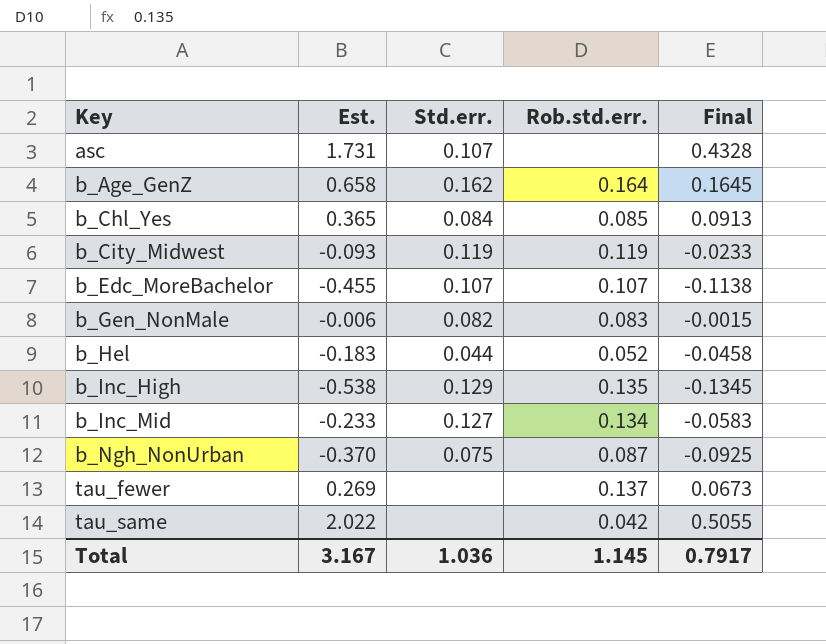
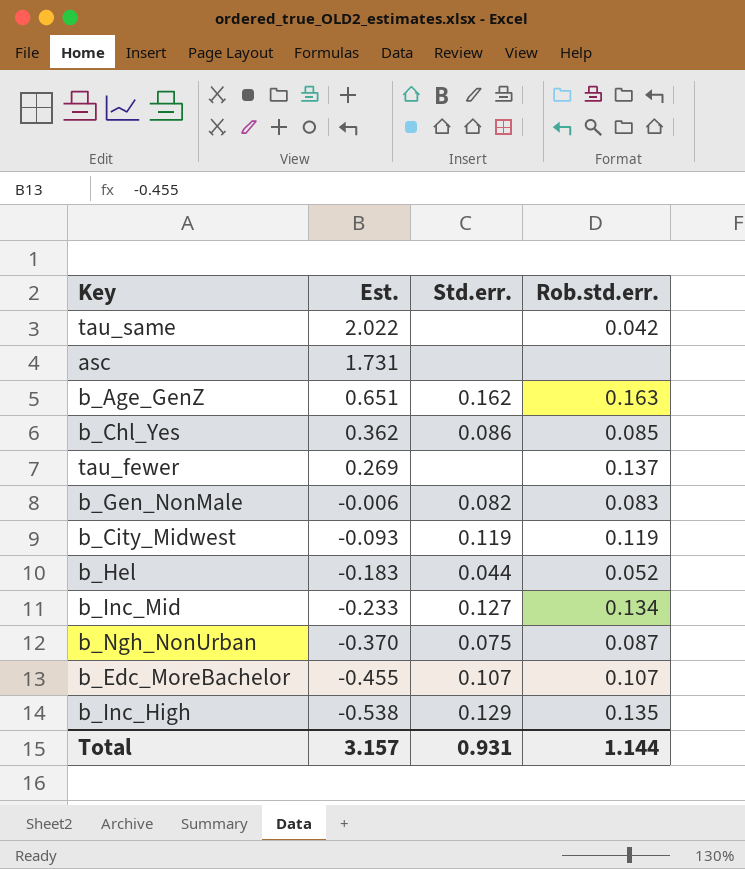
row order: Key ascending -> Est. descending
column Final | formula: [Est.] * 0.25 -> none
asc | Std.err.: 0.107 -> none
b_Age_GenZ | Est.: 0.658 -> 0.651
b_Age_GenZ | Rob.std.err.: 0.164 -> 0.163
b_Chl_Yes | Est.: 0.365 -> 0.362
b_Chl_Yes | Std.err.: 0.084 -> 0.086
Total | Est.: 3.167 -> 3.157
Total | Std.err.: 1.036 -> 0.931
Total | Rob.std.err.: 1.145 -> 1.144

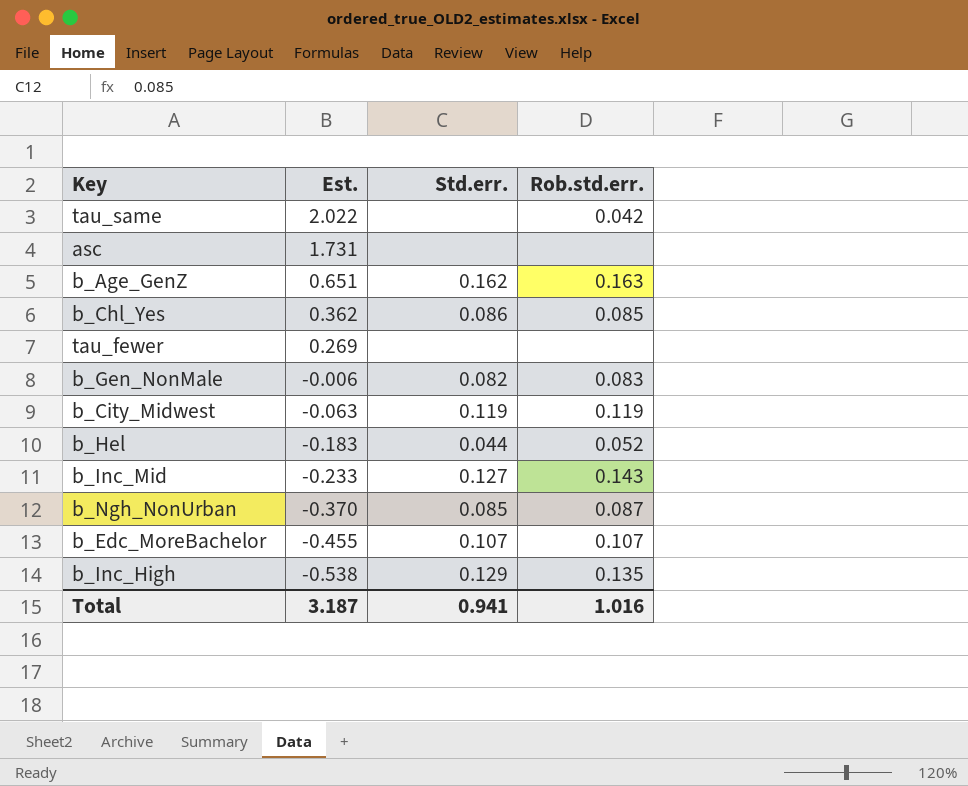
tau_fewer | Rob.std.err.: 0.137 -> none
b_City_Midwest | Est.: -0.093 -> -0.063
b_Inc_Mid | Rob.std.err.: 0.134 -> 0.143
b_Ngh_NonUrban | Std.err.: 0.075 -> 0.085
Total | Est.: 3.157 -> 3.187
Total | Std.err.: 0.931 -> 0.941
Total | Rob.std.err.: 1.144 -> 1.016

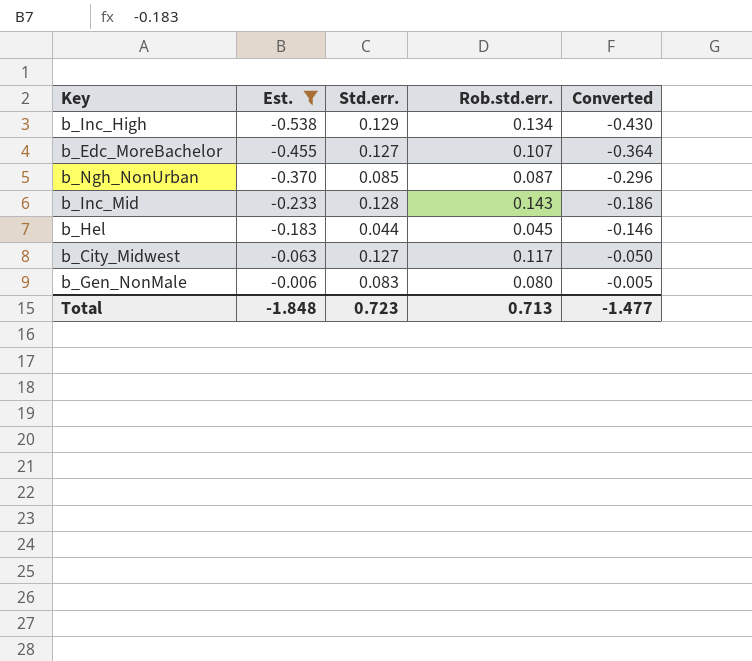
filter: none -> Est. <= -0.006
row order: Est. descending -> Est. ascending
column Converted | formula: none -> [Est.] * 0.8
b_Inc_High | Rob.std.err.: 0.135 -> 0.134
b_Edc_MoreBachelor | Std.err.: 0.107 -> 0.127
b_Inc_Mid | Std.err.: 0.127 -> 0.128
b_Hel | Rob.std.err.: 0.052 -> 0.045
b_City_Midwest | Std.err.: 0.119 -> 0.127
b_City_Midwest | Rob.std.err.: 0.119 -> 0.117
b_Gen_NonMale | Std.err.: 0.082 -> 0.083
b_Gen_NonMale | Rob.std.err.: 0.083 -> 0.080
Total | Est.: 3.187 -> -1.848
Total | Std.err.: 0.941 -> 0.723
Total | Rob.std.err.: 1.016 -> 0.713

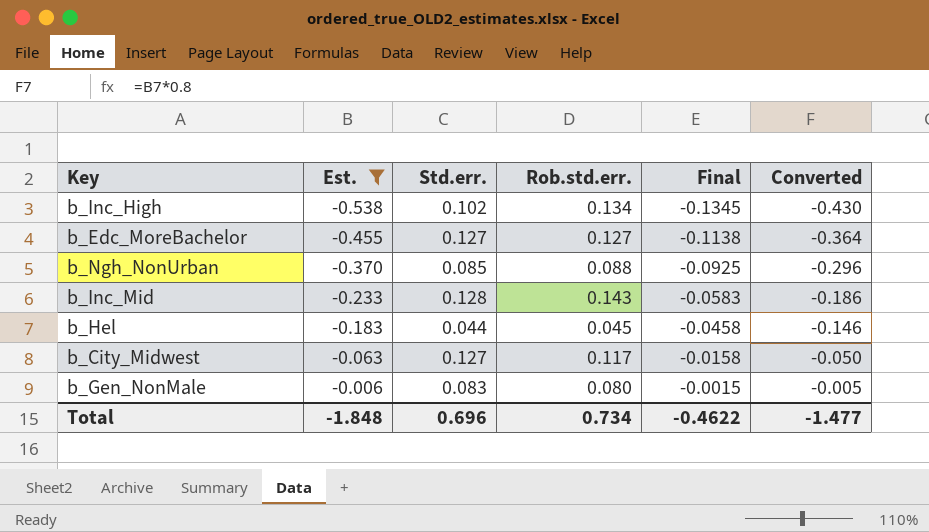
column Final | formula: none -> [Est.] * 0.25
b_Inc_High | Std.err.: 0.129 -> 0.102
b_Edc_MoreBachelor | Rob.std.err.: 0.107 -> 0.127
b_Ngh_NonUrban | Rob.std.err.: 0.087 -> 0.088
Total | Std.err.: 0.723 -> 0.696
Total | Rob.std.err.: 0.713 -> 0.734

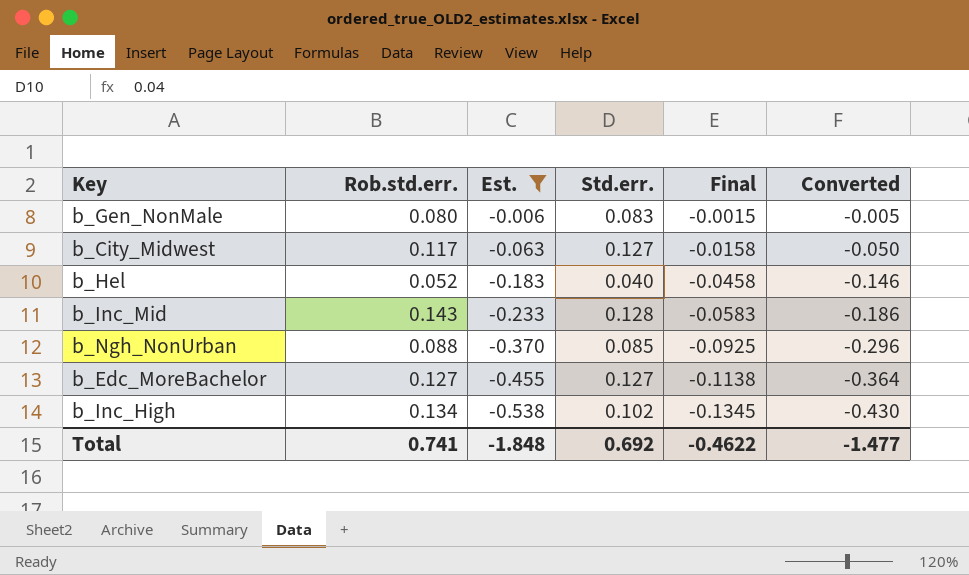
row order: Est. ascending -> Est. descending
column Rob.std.err. | position: 4 -> 2
b_Hel | Rob.std.err.: 0.045 -> 0.052
b_Hel | Std.err.: 0.044 -> 0.040
Total | Rob.std.err.: 0.734 -> 0.741
Total | Std.err.: 0.696 -> 0.692

